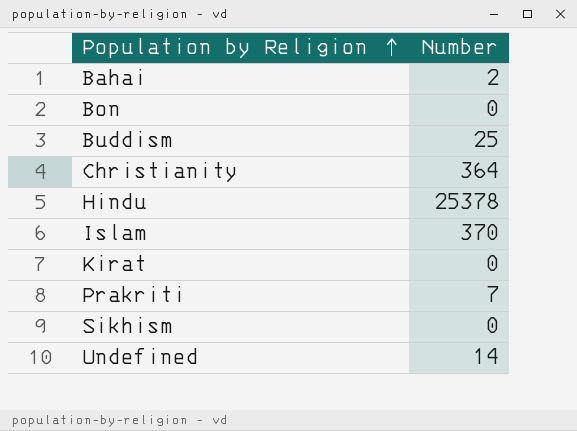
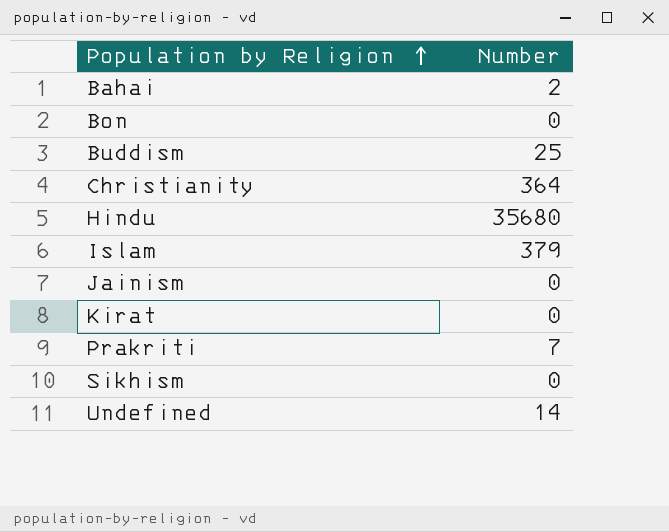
Hindu | Number: 25378 -> 35680
Islam | Number: 370 -> 379
row Jainism: none -> 0

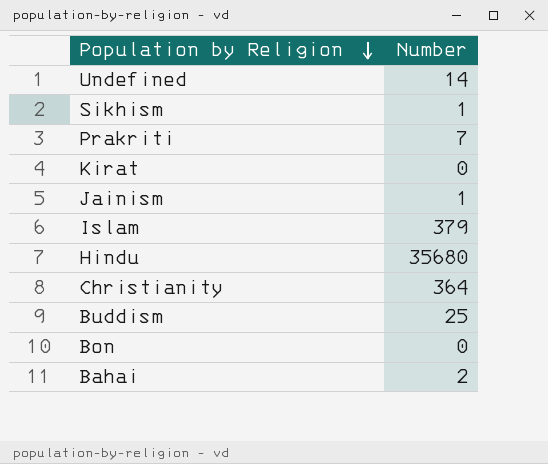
row order: Population by Religion ascending -> Population by Religion descending
Sikhism | Number: 0 -> 1
Jainism | Number: 0 -> 1

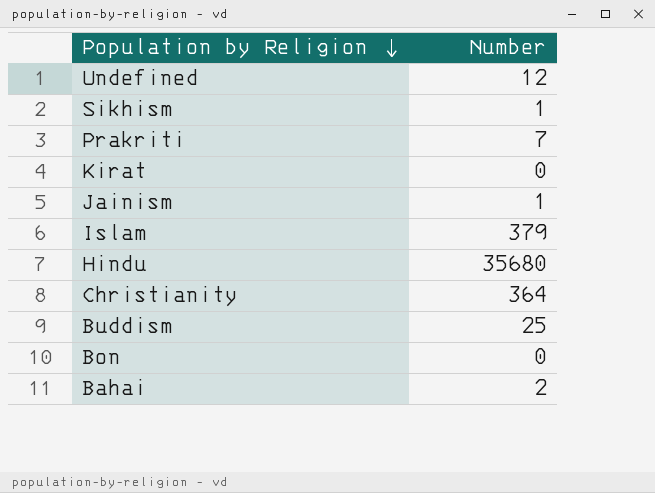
Undefined | Number: 14 -> 12

